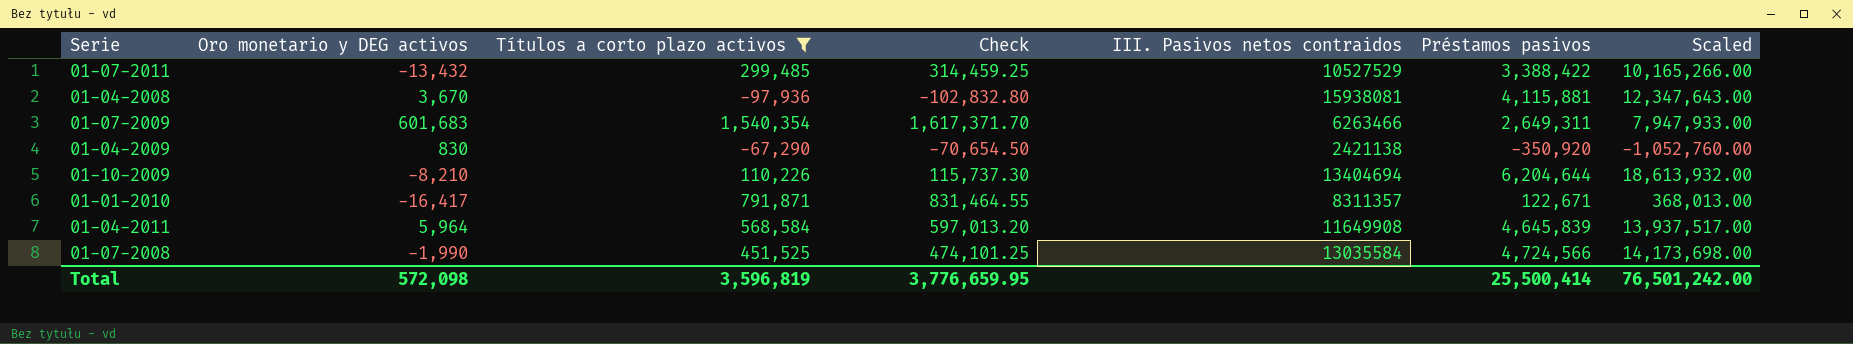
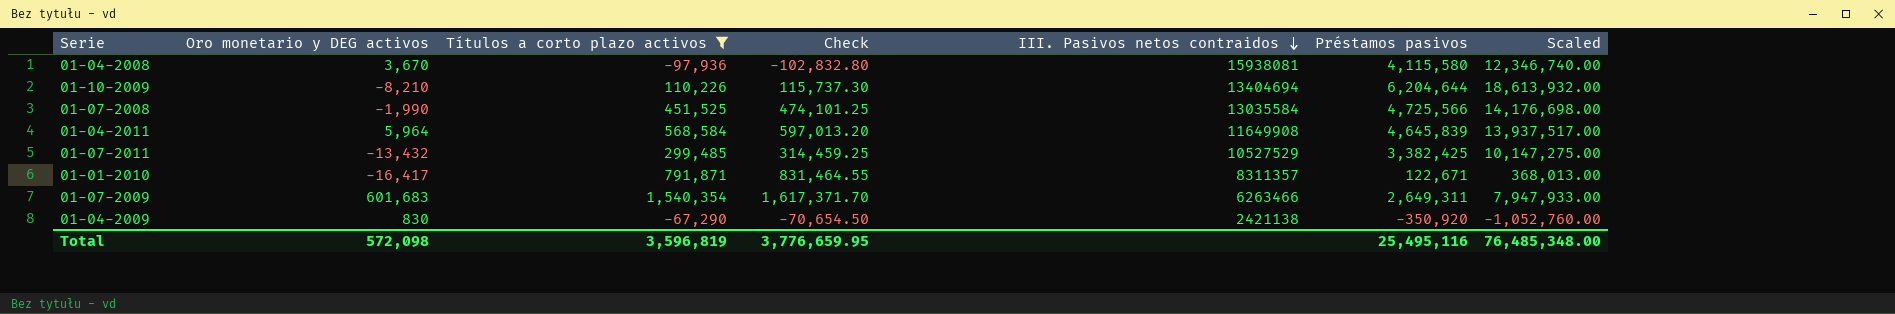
row order: none -> III. Pasivos netos contraidos descending
01-04-2008 | Préstamos pasivos: 4,115,881 -> 4,115,580
01-04-2008 | Scaled: 12,347,643.00 -> 12,346,740.00
01-07-2008 | Préstamos pasivos: 4,724,566 -> 4,725,566
01-07-2008 | Scaled: 14,173,698.00 -> 14,176,698.00
01-07-2011 | Préstamos pasivos: 3,388,422 -> 3,382,425
01-07-2011 | Scaled: 10,165,266.00 -> 10,147,275.00
Total | Préstamos pasivos: 25,500,414 -> 25,495,116
Total | Scaled: 76,501,242.00 -> 76,485,348.00

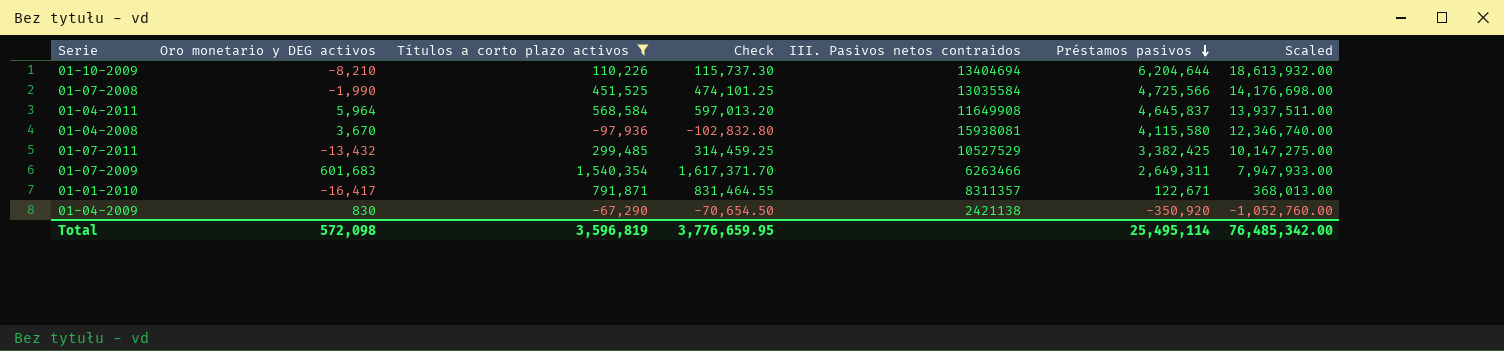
row order: III. Pasivos netos contraidos descending -> Préstamos pasivos descending
01-04-2011 | Préstamos pasivos: 4,645,839 -> 4,645,837
01-04-2011 | Scaled: 13,937,517.00 -> 13,937,511.00
Total | Préstamos pasivos: 25,495,116 -> 25,495,114
Total | Scaled: 76,485,348.00 -> 76,485,342.00

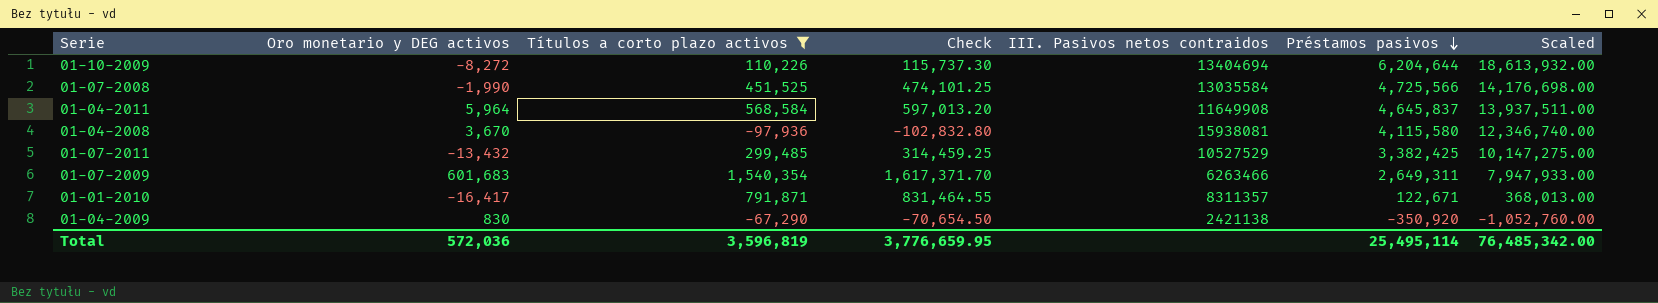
01-10-2009 | Oro monetario y DEG activos: -8,210 -> -8,272
Total | Oro monetario y DEG activos: 572,098 -> 572,036

